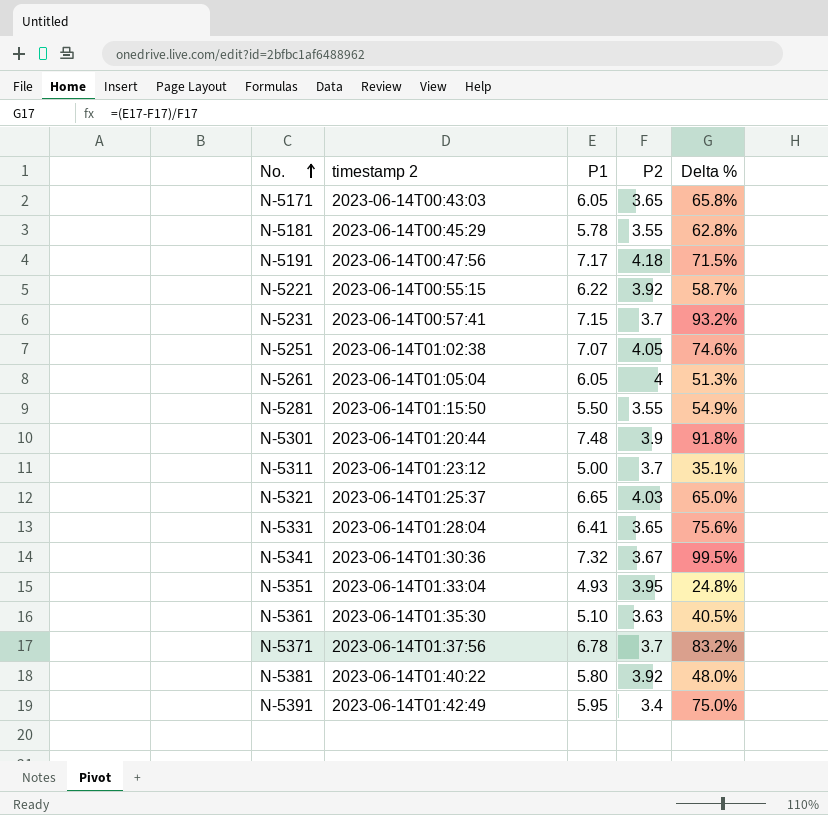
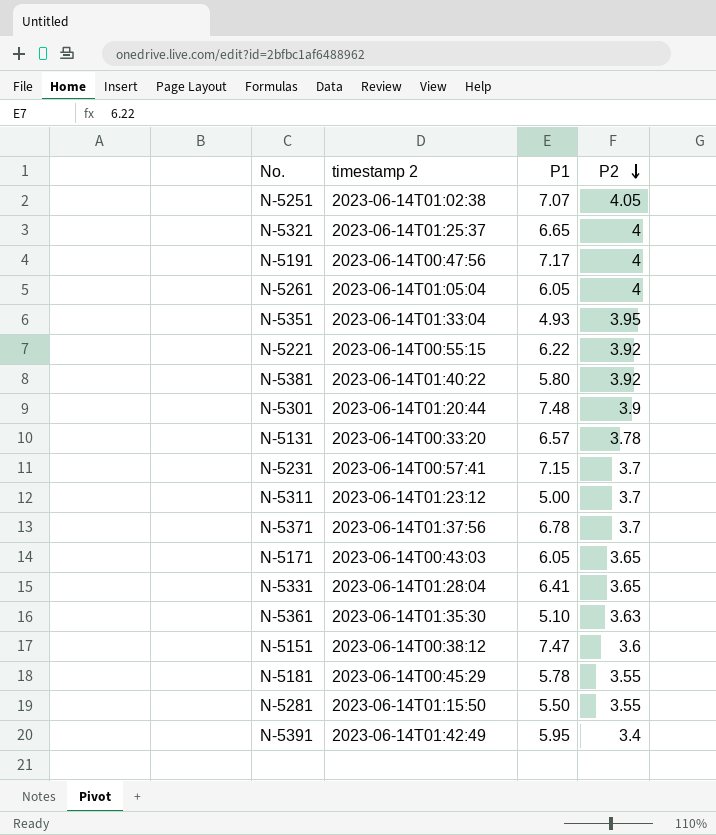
row order: No. ascending -> P2 descending
column Delta % | formula: ([P1] - [P2]) / [P2] -> none
row N-5341: 2023-06-14T01:30:36 | 7.32 | 3.67 | 99.5% -> none
N-5321 | P2: 4.03 -> 4
N-5191 | P2: 4.18 -> 4
row N-5131: none -> 2023-06-14T00:33:20 | 6.57 | 3.78
row N-5151: none -> 2023-06-14T00:38:12 | 7.47 | 3.6

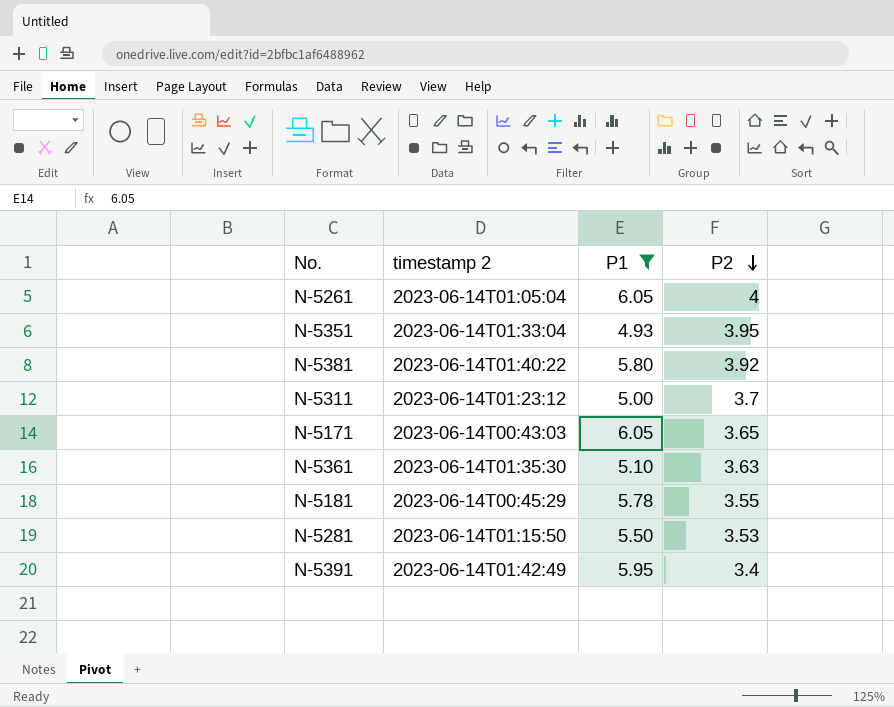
filter: none -> P1 <= 6.05
N-5281 | P2: 3.55 -> 3.53

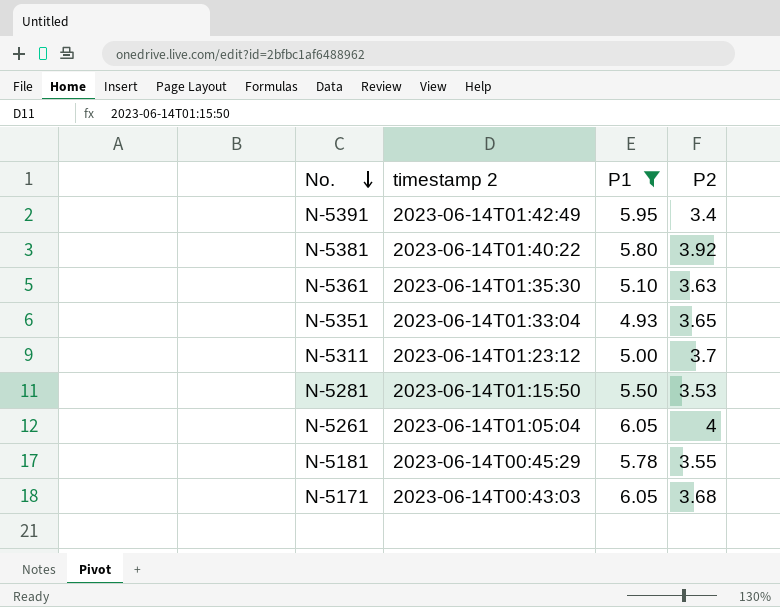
row order: P2 descending -> No. descending
N-5351 | P2: 3.95 -> 3.65
N-5171 | P2: 3.65 -> 3.68

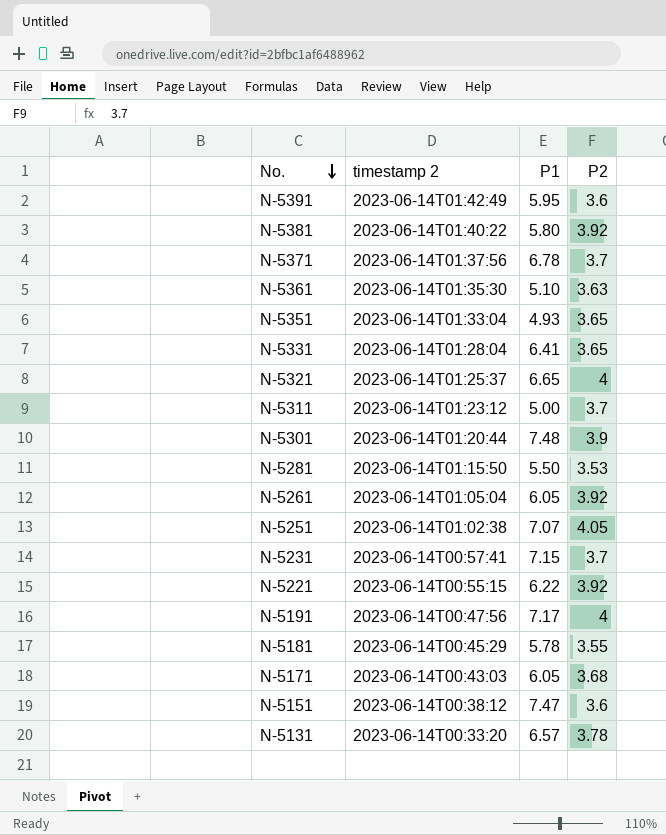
filter: P1 <= 6.05 -> none
N-5391 | P2: 3.4 -> 3.6
N-5261 | P2: 4 -> 3.92

